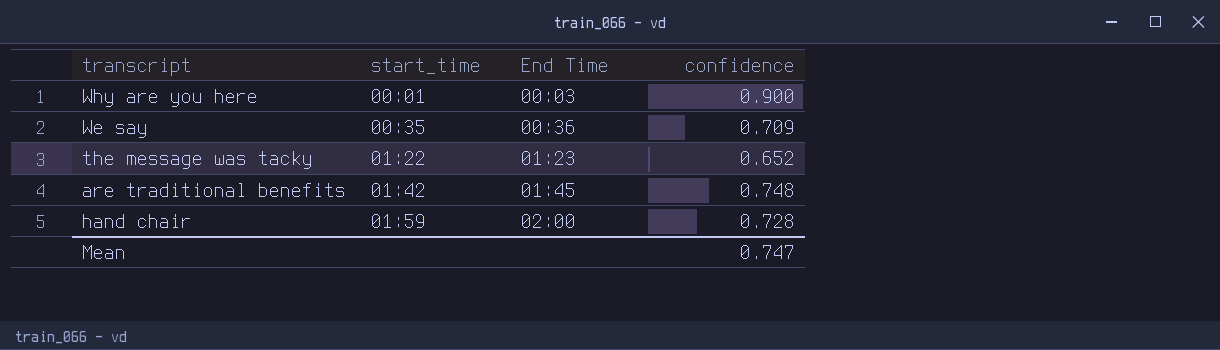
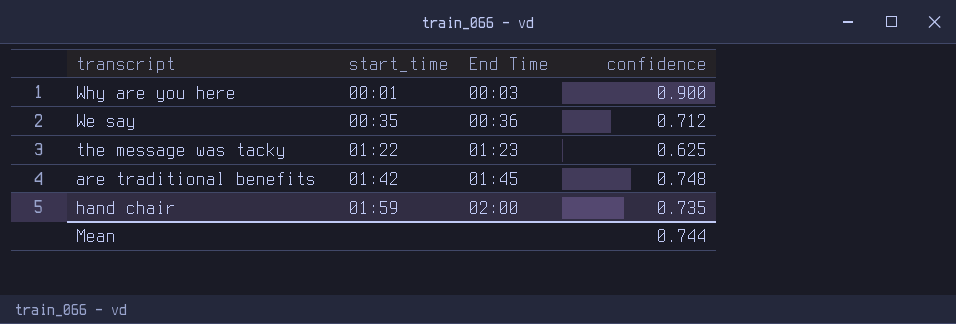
We say | confidence: 0.709 -> 0.712
the message was tacky | confidence: 0.652 -> 0.625
hand chair | confidence: 0.728 -> 0.735
Mean | confidence: 0.747 -> 0.744

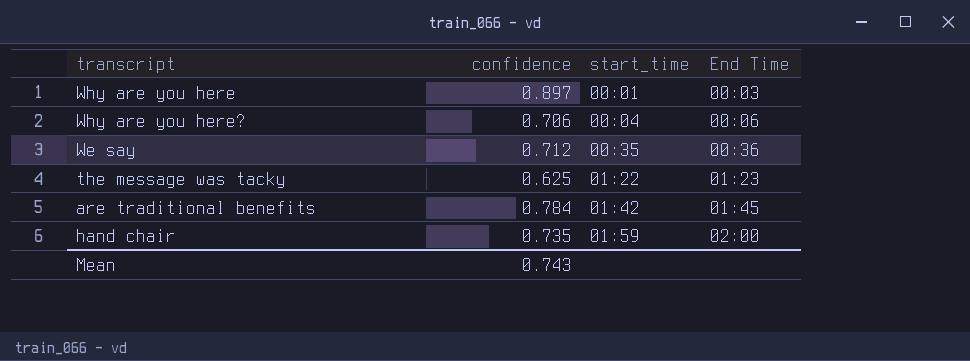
column confidence | position: 4 -> 2
Why are you here | confidence: 0.900 -> 0.897
row Why are you here?: none -> 0.706 | 00:04 | 00:06
are traditional benefits | confidence: 0.748 -> 0.784
Mean | confidence: 0.744 -> 0.743

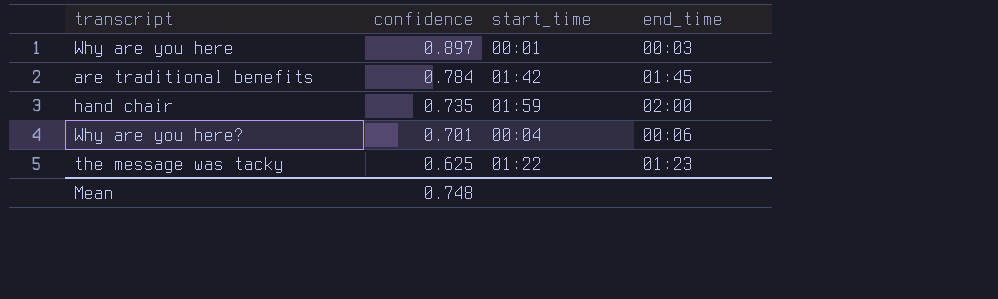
row order: start_time ascending -> confidence descending
column name: End Time -> end_time
row We say: 0.712 | 00:35 | 00:36 -> none
Why are you here? | confidence: 0.706 -> 0.701
Mean | confidence: 0.743 -> 0.748

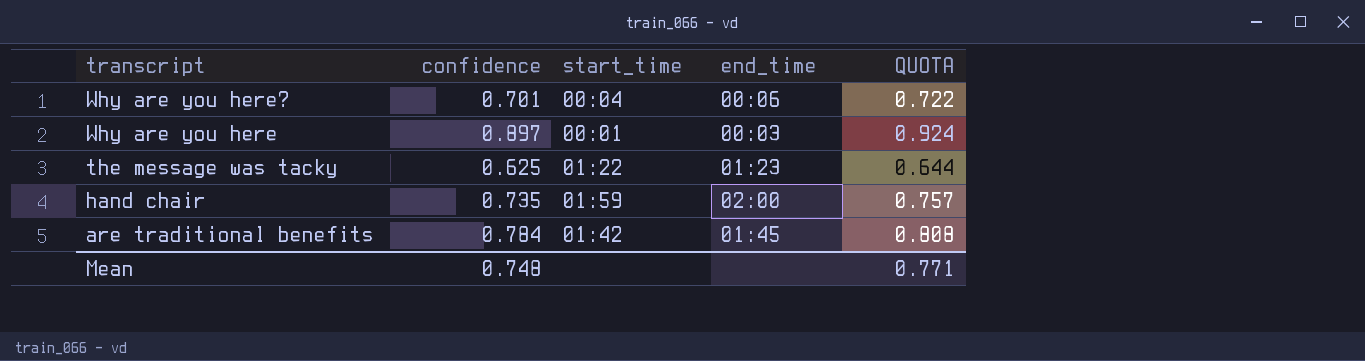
row order: confidence descending -> transcript descending
column QUOTA | formula: none -> [confidence] * 1.03

